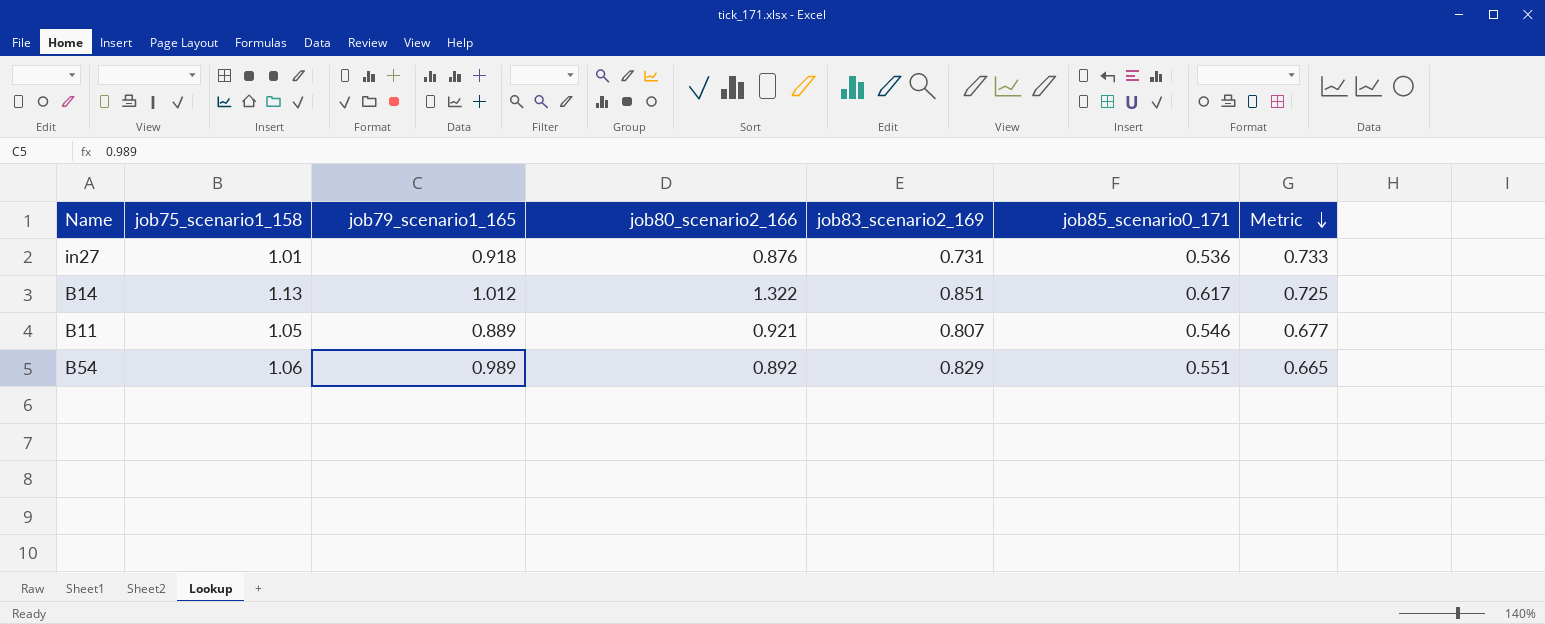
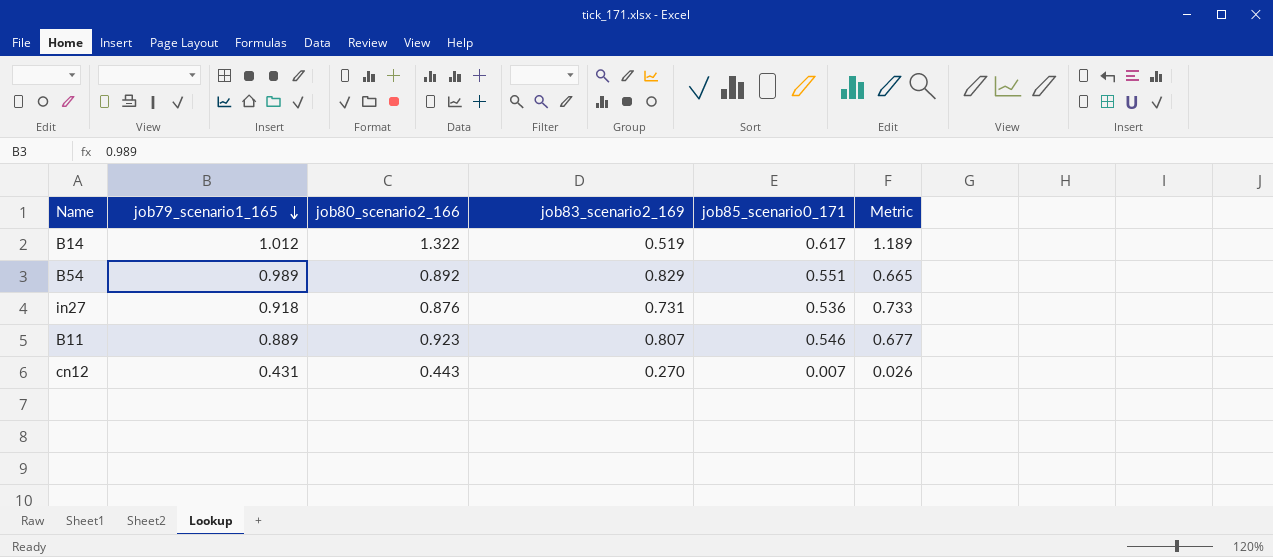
row order: Metric descending -> job79_scenario1_165 descending
column job75_scenario1_158 | position: 2 -> none
B14 | job83_scenario2_169: 0.851 -> 0.519
B14 | Metric: 0.725 -> 1.189
B11 | job80_scenario2_166: 0.921 -> 0.923
row cn12: none -> 0.431 | 0.443 | 0.270 | 0.007 | 0.026

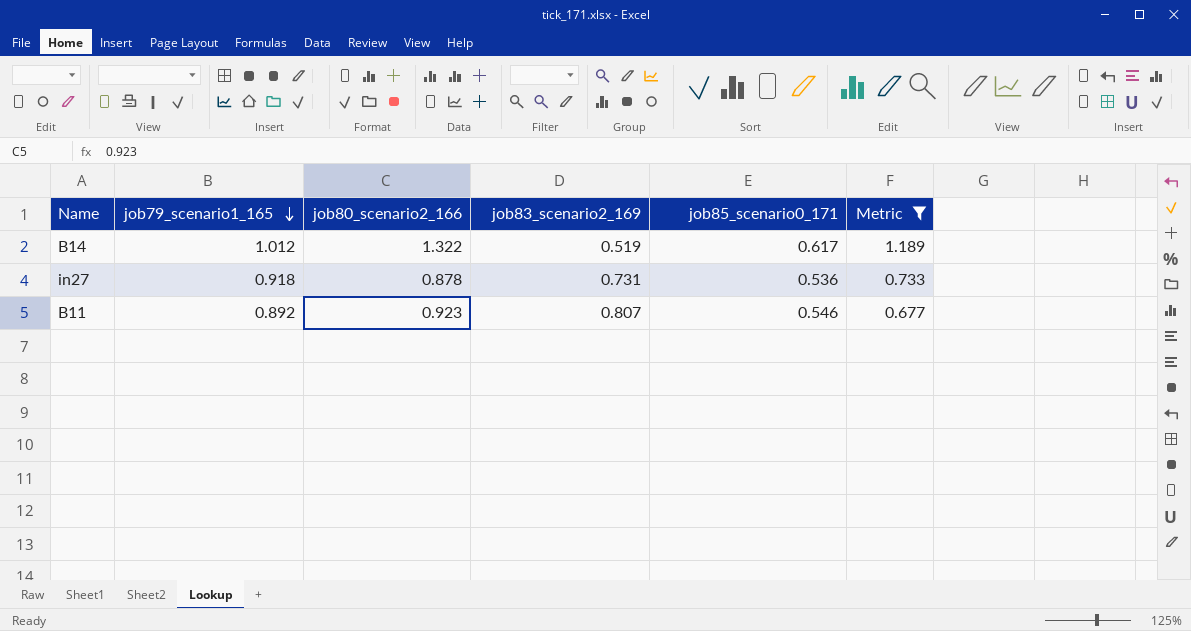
filter: none -> Metric >= 0.677
in27 | job80_scenario2_166: 0.876 -> 0.878
B11 | job79_scenario1_165: 0.889 -> 0.892

